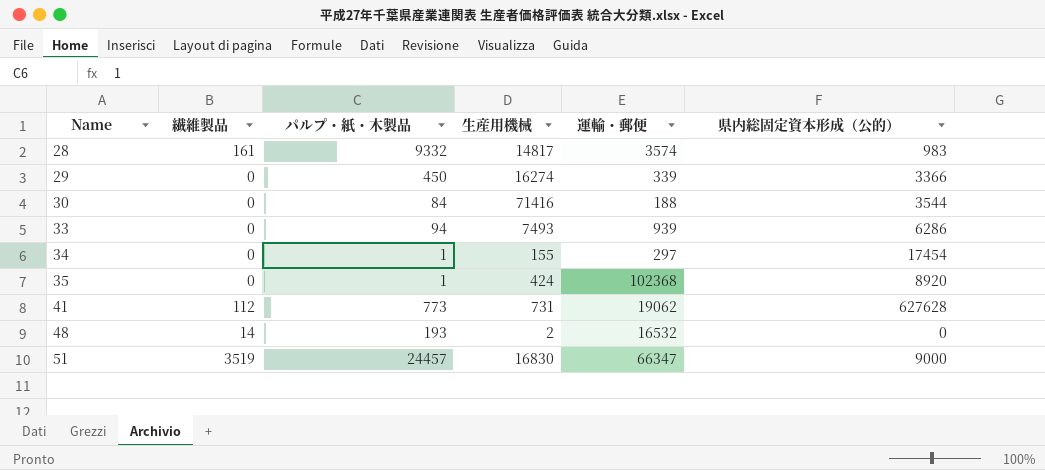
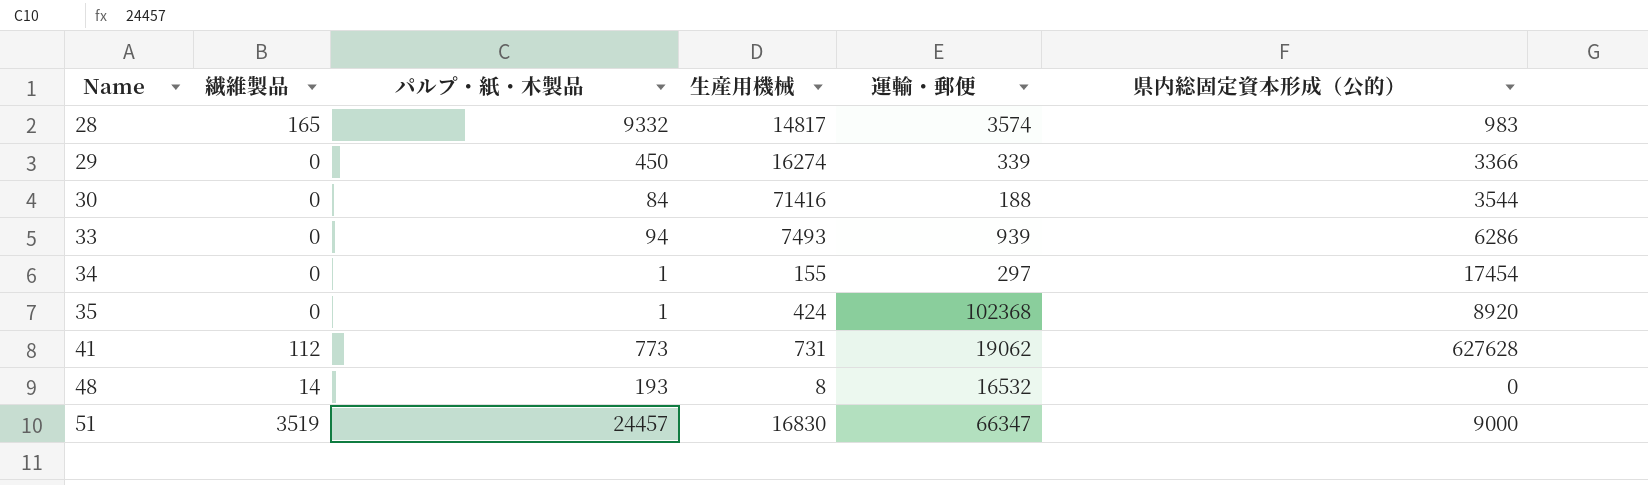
28 | 繊維製品: 161 -> 165
48 | 生産用機械: 2 -> 8

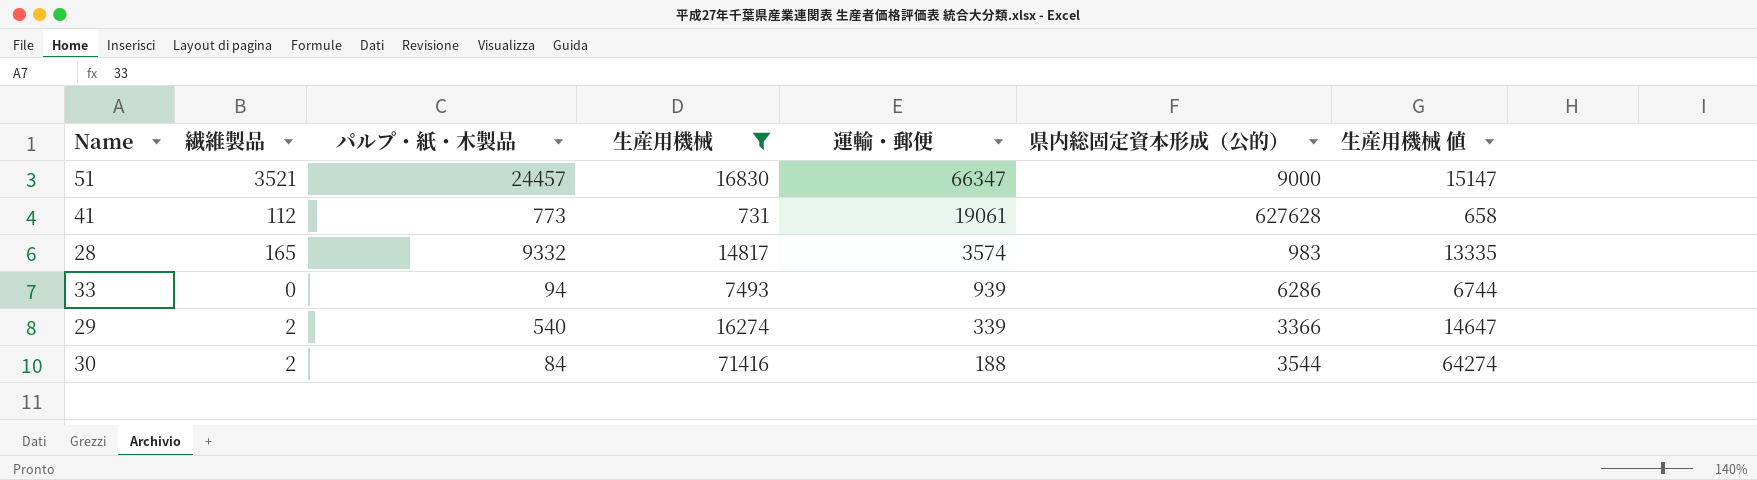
filter: none -> 生産用機械 >= 731
row order: Name ascending -> 運輸・郵便 descending
column 生産用機械 値 | formula: none -> [生産用機械] * 0.9
51 | 繊維製品: 3519 -> 3521
41 | 運輸・郵便: 19062 -> 19061
29 | 繊維製品: 0 -> 2
29 | パルプ・紙・木製品: 450 -> 540
30 | 繊維製品: 0 -> 2

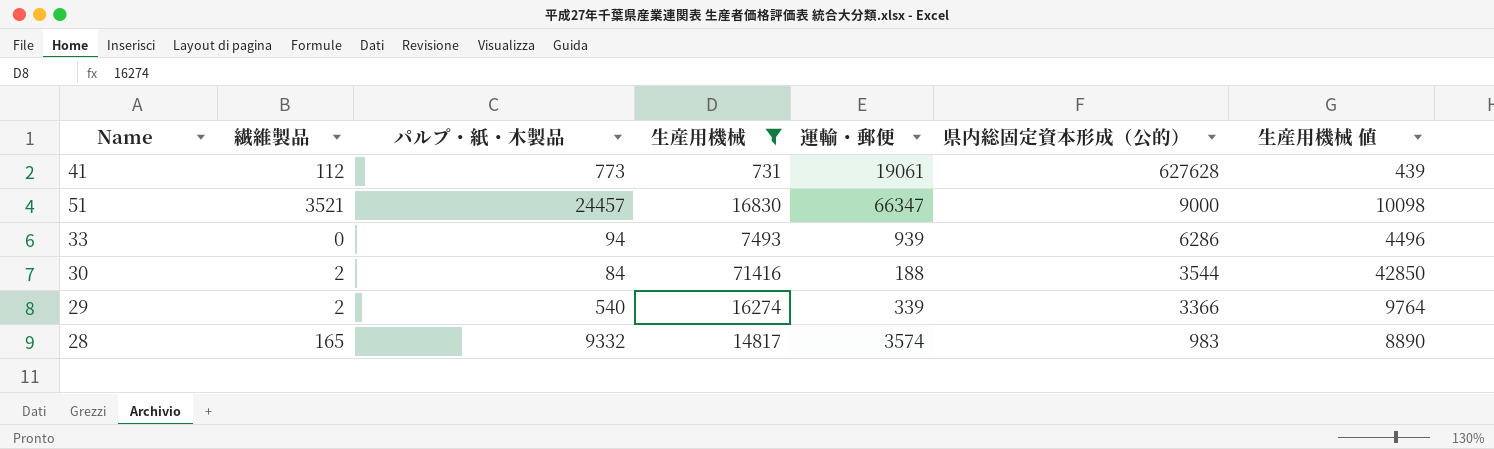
row order: 運輸・郵便 descending -> 県内総固定資本形成（公的） descending
column 生産用機械 値 | formula: [生産用機械] * 0.9 -> [生産用機械] * 0.6

